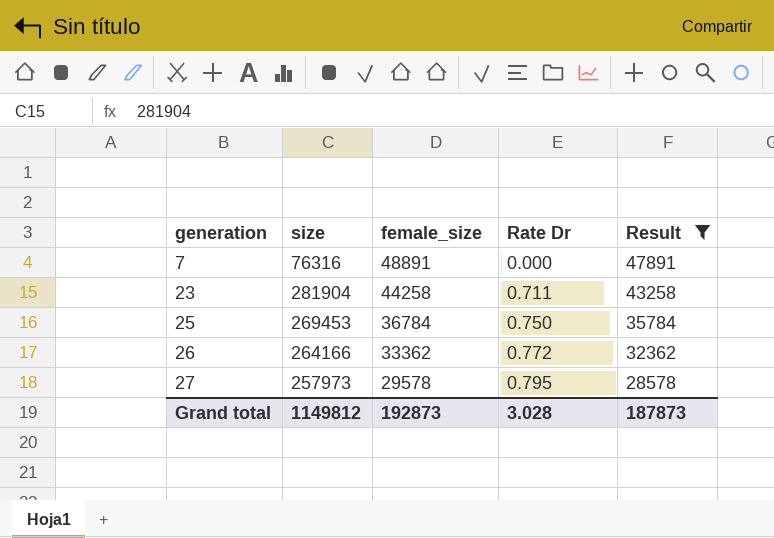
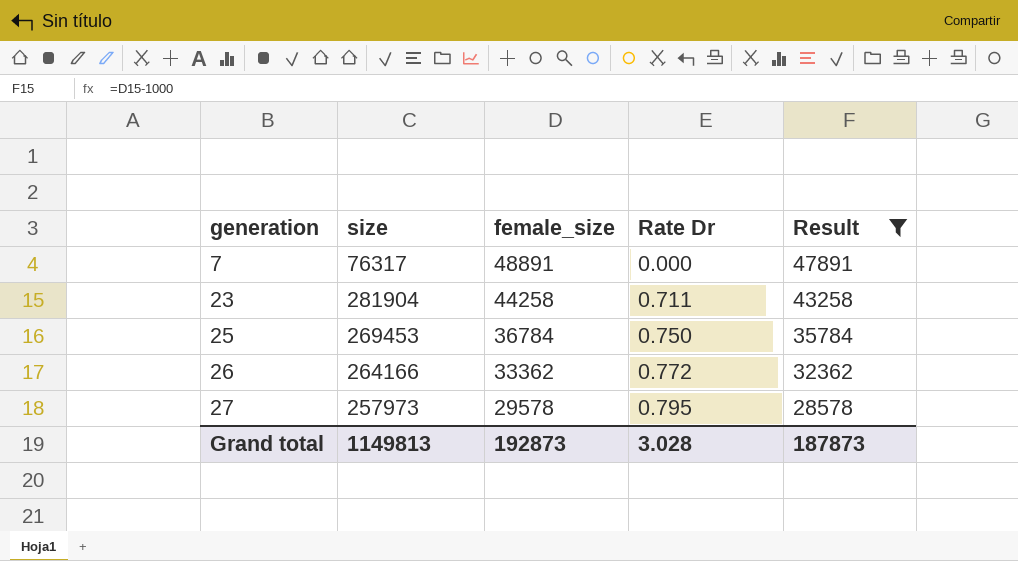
7 | size: 76316 -> 76317
Grand total | size: 1149812 -> 1149813

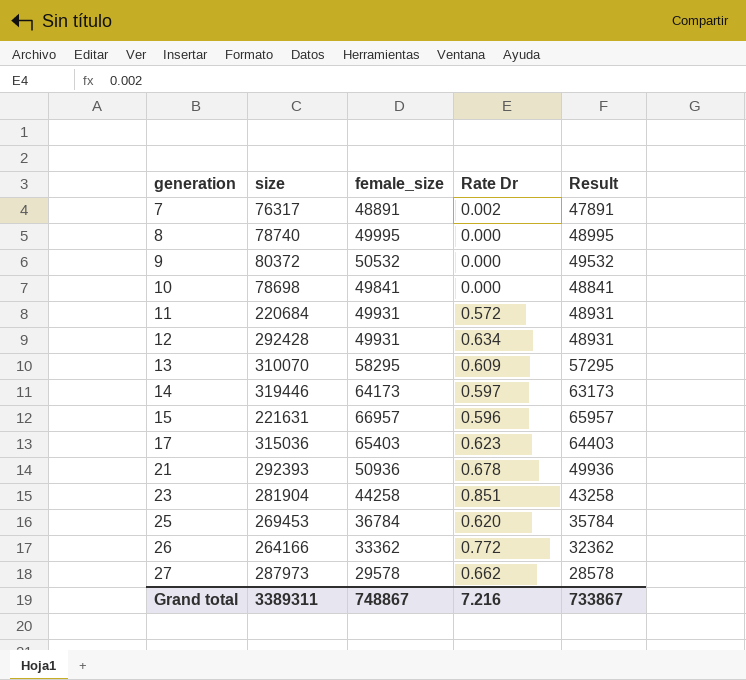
filter: Result <= 47891 -> none
7 | Rate Dr: 0.000 -> 0.002
23 | Rate Dr: 0.711 -> 0.851
25 | Rate Dr: 0.750 -> 0.620
27 | size: 257973 -> 287973
27 | Rate Dr: 0.795 -> 0.662
Grand total | size: 1149813 -> 3389311
Grand total | female_size: 192873 -> 748867
Grand total | Rate Dr: 3.028 -> 7.216
Grand total | Result: 187873 -> 733867

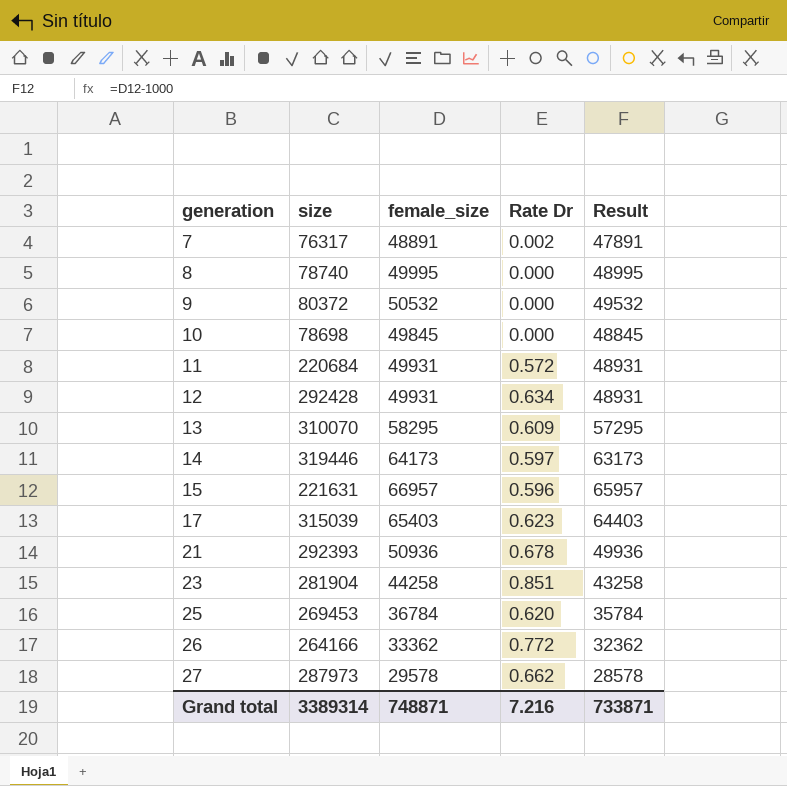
10 | female_size: 49841 -> 49845
10 | Result: 48841 -> 48845
17 | size: 315036 -> 315039
Grand total | size: 3389311 -> 3389314
Grand total | female_size: 748867 -> 748871
Grand total | Result: 733867 -> 733871

